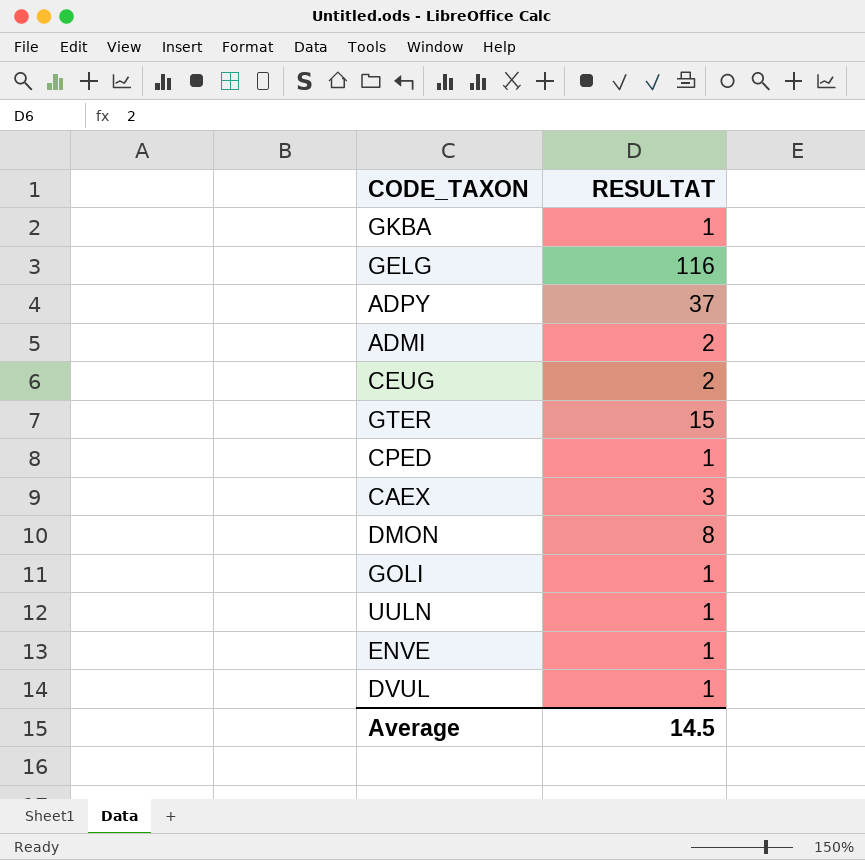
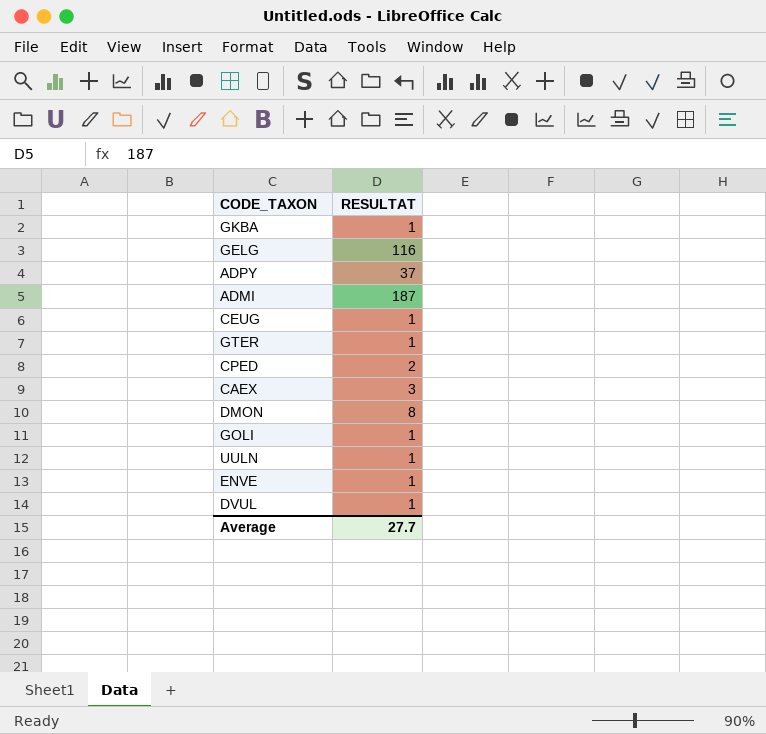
ADMI | RESULTAT: 2 -> 187
CEUG | RESULTAT: 2 -> 1
GTER | RESULTAT: 15 -> 1
CPED | RESULTAT: 1 -> 2
Average | RESULTAT: 14.5 -> 27.7

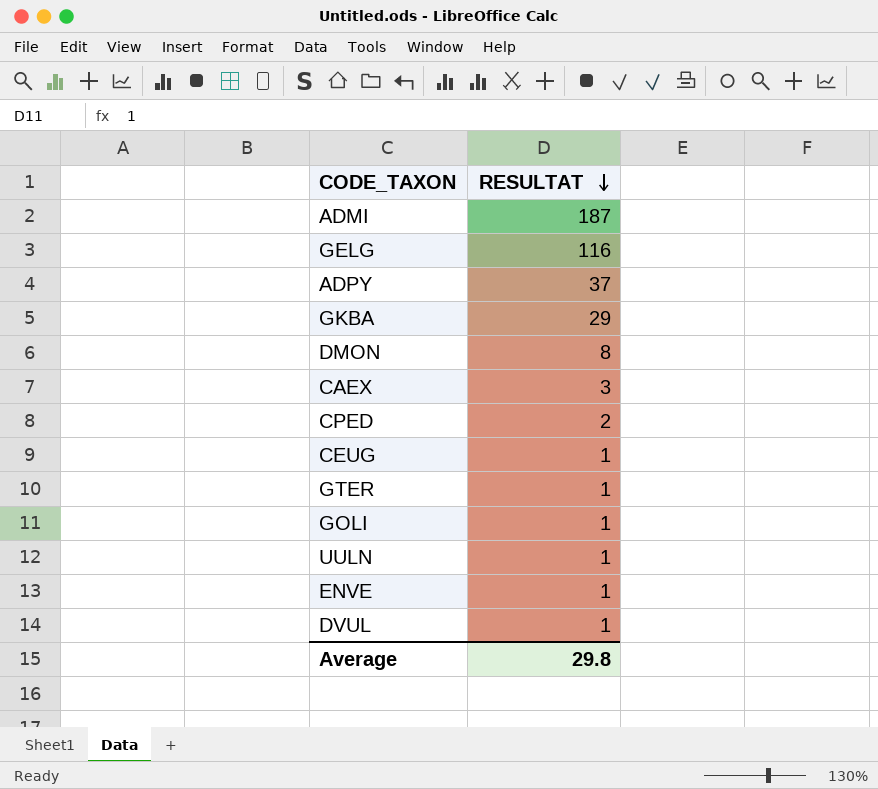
row order: none -> RESULTAT descending
GKBA | RESULTAT: 1 -> 29
Average | RESULTAT: 27.7 -> 29.8

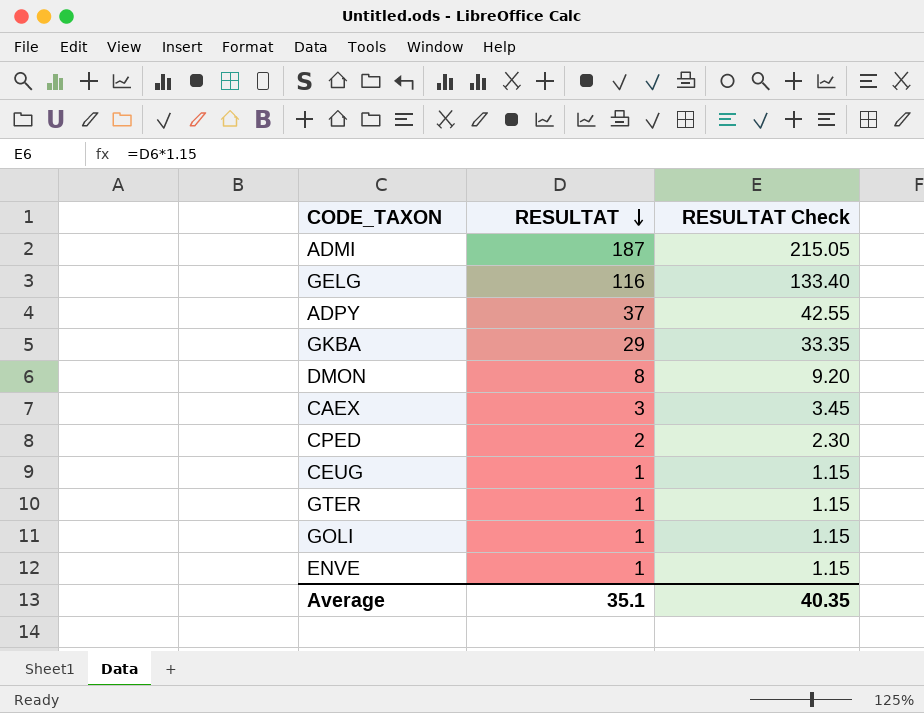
column RESULTAT Check | formula: none -> [RESULTAT] * 1.15
row UULN: 1 -> none
row DVUL: 1 -> none
Average | RESULTAT: 29.8 -> 35.1

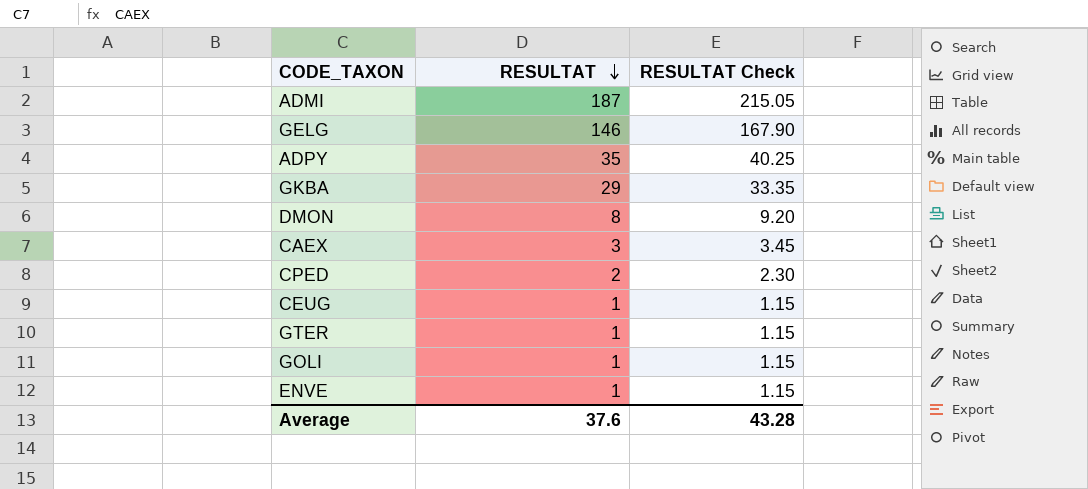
GELG | RESULTAT: 116 -> 146
GELG | RESULTAT Check: 133.40 -> 167.90
ADPY | RESULTAT: 37 -> 35
ADPY | RESULTAT Check: 42.55 -> 40.25
Average | RESULTAT: 35.1 -> 37.6
Average | RESULTAT Check: 40.35 -> 43.28

